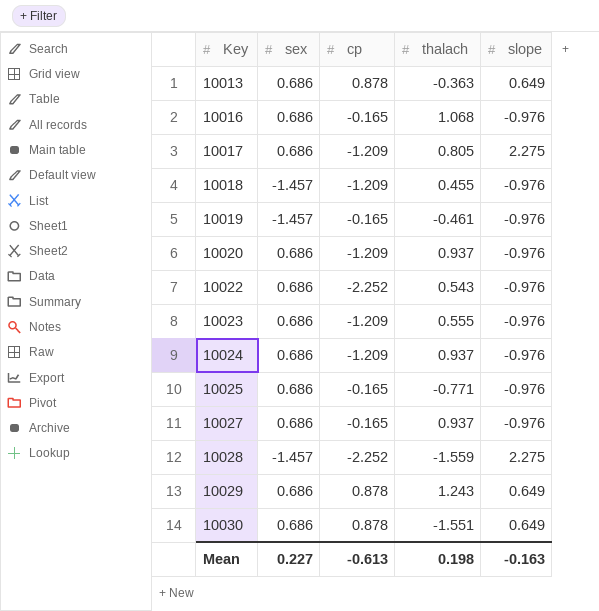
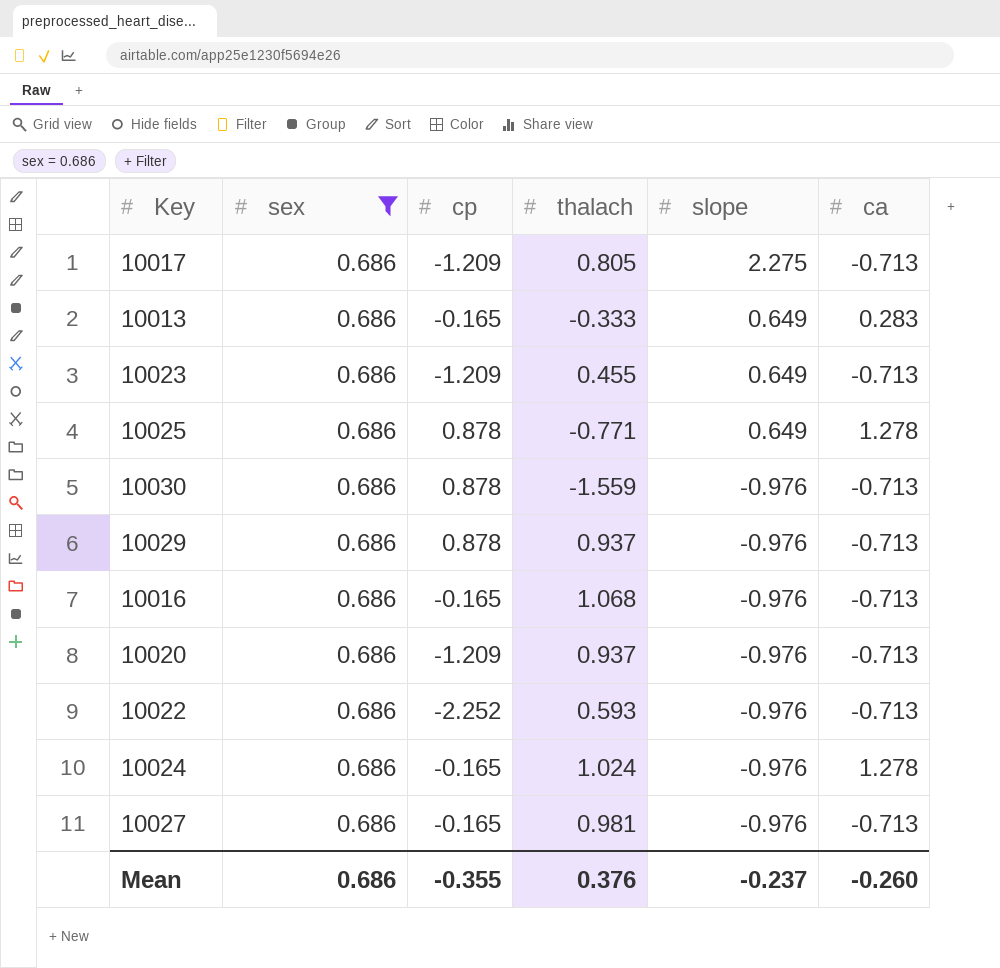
filter: none -> sex = 0.686
row order: Key ascending -> slope descending
column ca | position: none -> 6
10013 | cp: 0.878 -> -0.165
10013 | thalach: -0.363 -> -0.333
10023 | thalach: 0.555 -> 0.455
10023 | slope: -0.976 -> 0.649
10025 | cp: -0.165 -> 0.878
10025 | slope: -0.976 -> 0.649
10030 | thalach: -1.551 -> -1.559
10030 | slope: 0.649 -> -0.976
10029 | thalach: 1.243 -> 0.937
10029 | slope: 0.649 -> -0.976
10022 | thalach: 0.543 -> 0.593
10024 | cp: -1.209 -> -0.165
10024 | thalach: 0.937 -> 1.024
10027 | thalach: 0.937 -> 0.981
Mean | sex: 0.227 -> 0.686
Mean | cp: -0.613 -> -0.355
Mean | thalach: 0.198 -> 0.376
Mean | slope: -0.163 -> -0.237

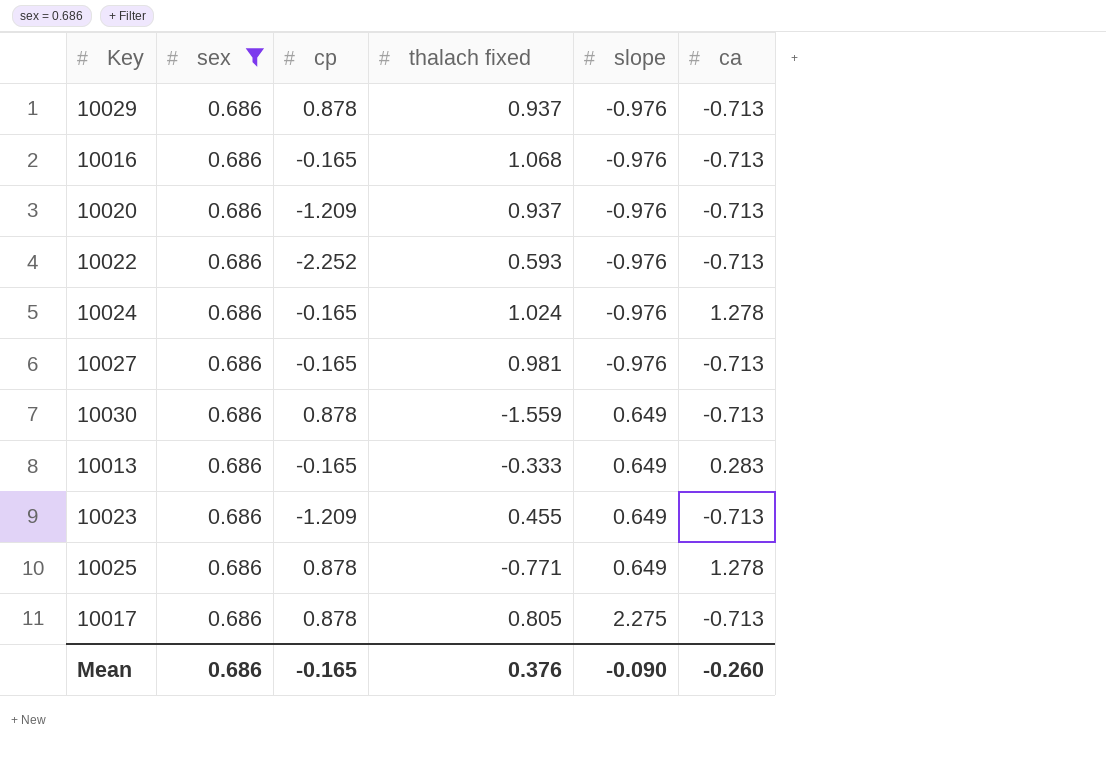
row order: slope descending -> slope ascending
column name: thalach -> thalach fixed
10030 | slope: -0.976 -> 0.649
10017 | cp: -1.209 -> 0.878
Mean | cp: -0.355 -> -0.165
Mean | slope: -0.237 -> -0.090

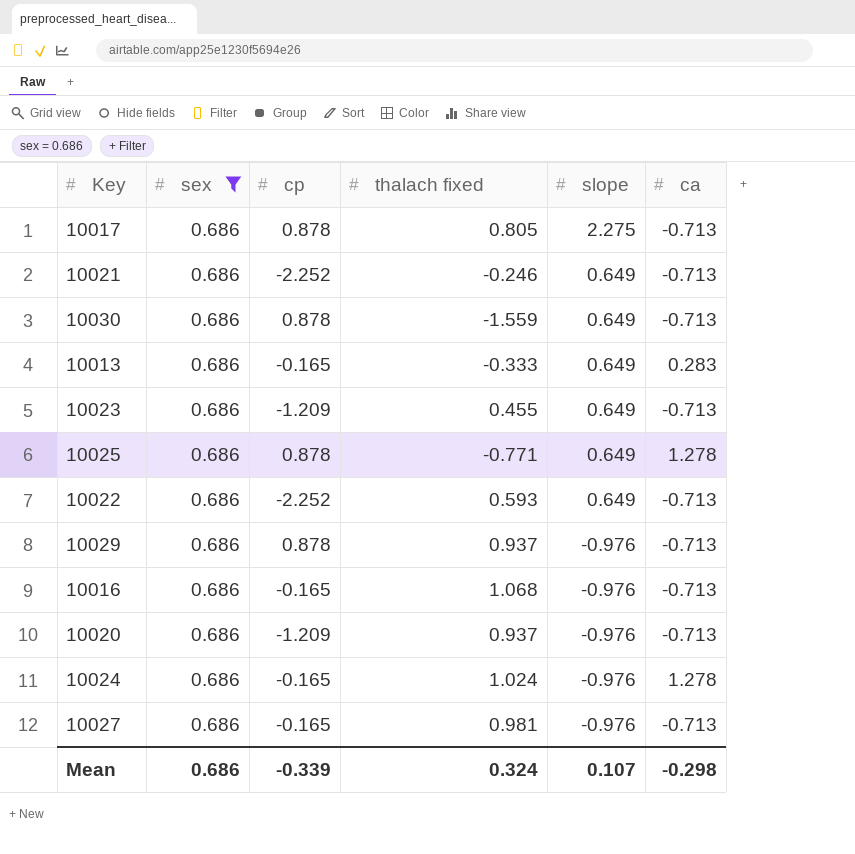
row order: slope ascending -> slope descending
row 10021: none -> 0.686 | -2.252 | -0.246 | 0.649 | -0.713
10022 | slope: -0.976 -> 0.649
Mean | cp: -0.165 -> -0.339
Mean | thalach fixed: 0.376 -> 0.324
Mean | slope: -0.090 -> 0.107
Mean | ca: -0.260 -> -0.298

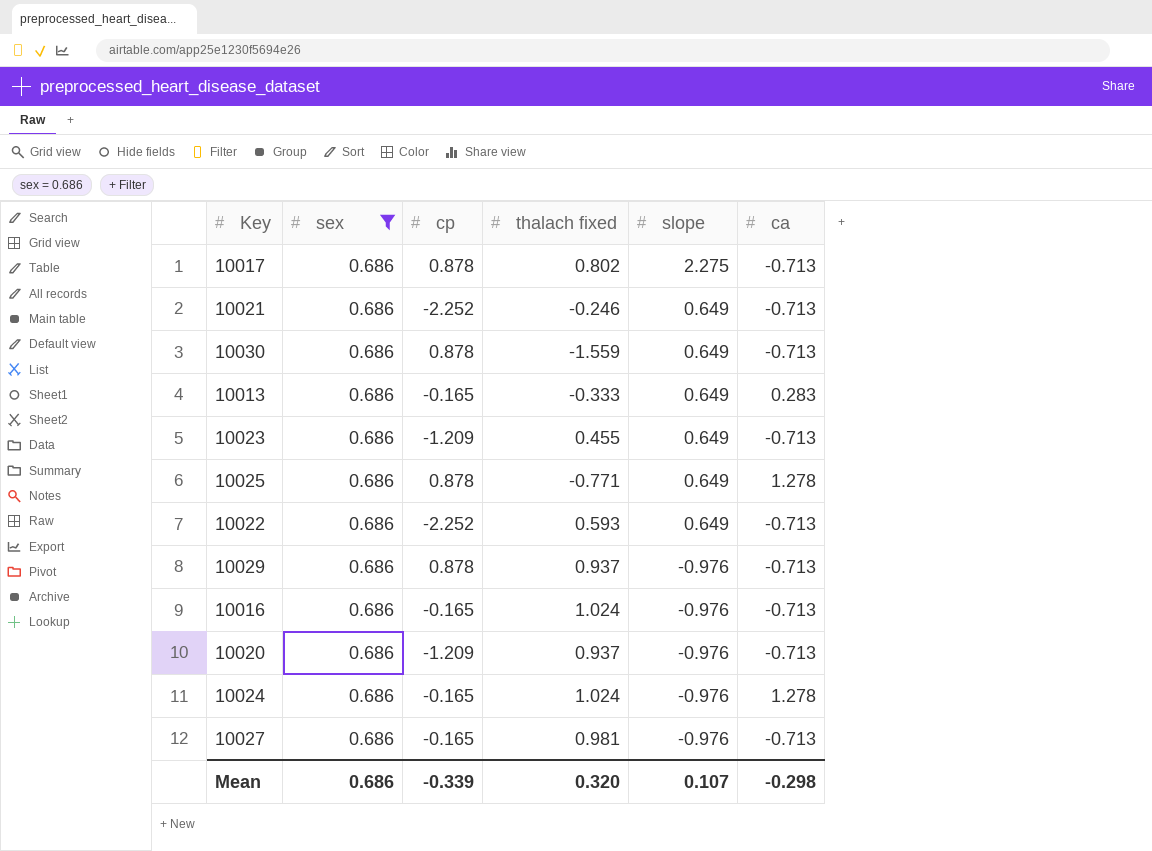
10017 | thalach fixed: 0.805 -> 0.802
10016 | thalach fixed: 1.068 -> 1.024
Mean | thalach fixed: 0.324 -> 0.320

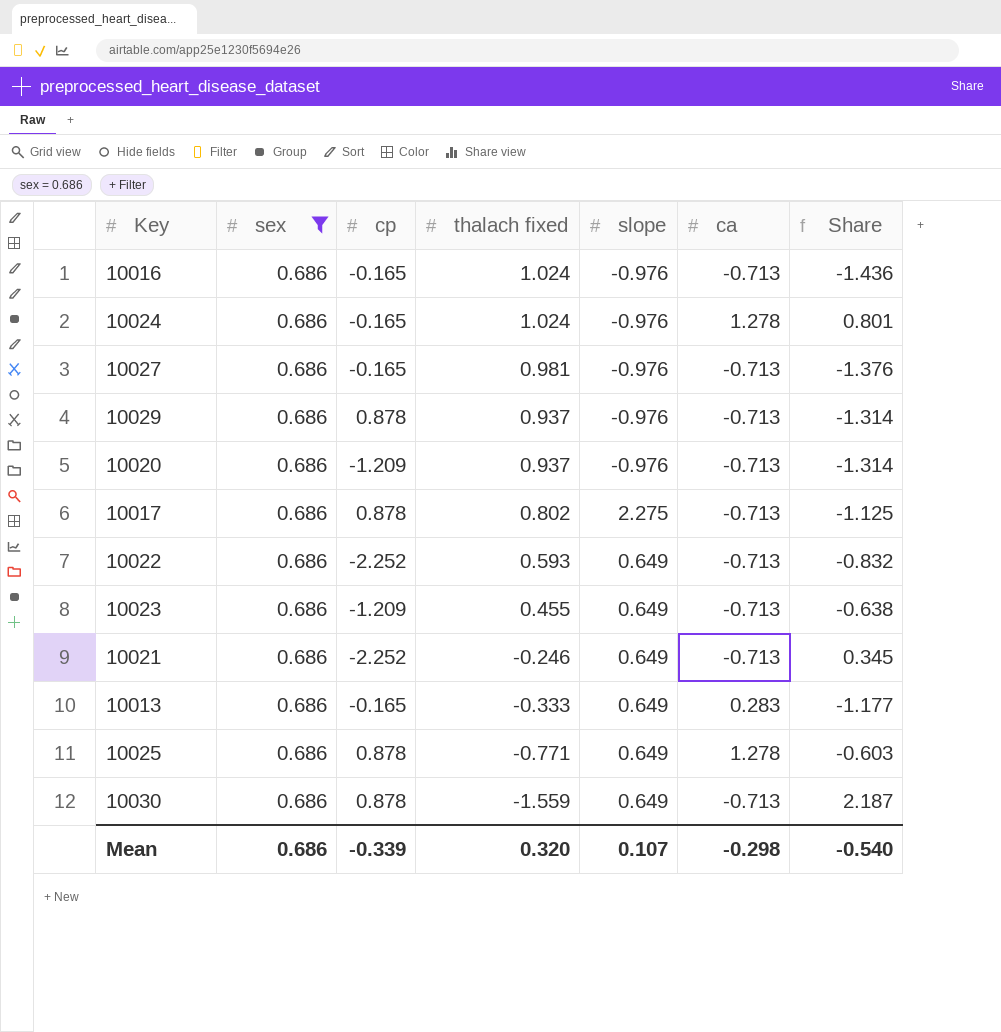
row order: slope descending -> thalach fixed descending
column Share | formula: none -> [thalach fixed] / [ca]

